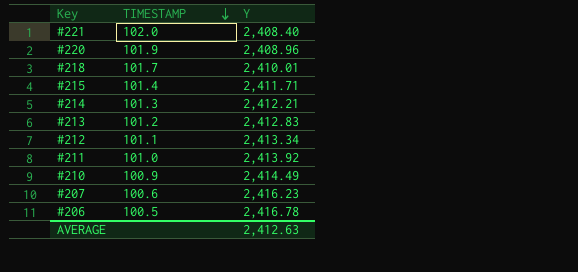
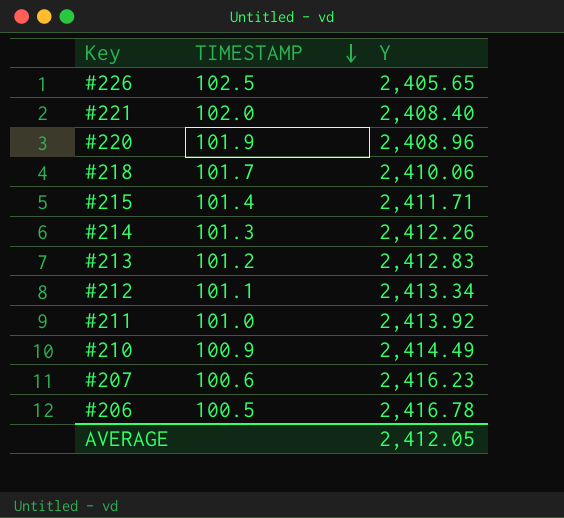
row #226: none -> 102.5 | 2,405.65
#218 | Y: 2,410.01 -> 2,410.06
#214 | Y: 2,412.21 -> 2,412.26
AVERAGE | Y: 2,412.63 -> 2,412.05

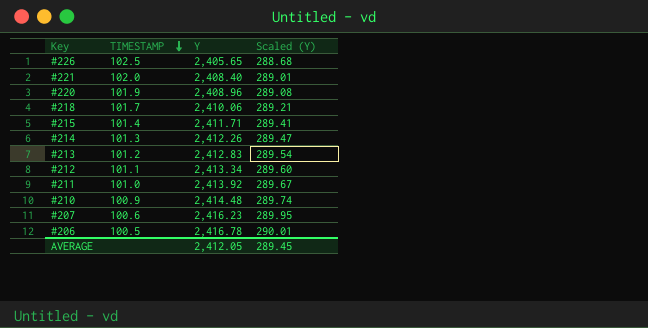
column Scaled (Y) | formula: none -> [Y] * 0.12
#210 | Y: 2,414.49 -> 2,414.48

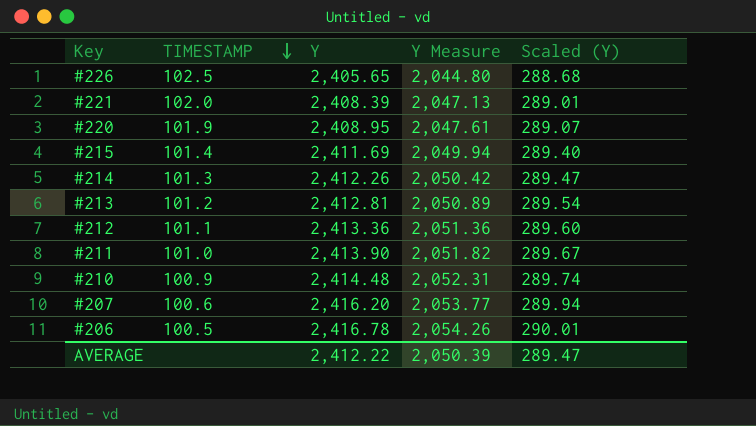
column Y Measure | formula: none -> [Y] * 0.85
row #218: 101.7 | 2,410.06 | 289.21 -> none
#221 | Y: 2,408.40 -> 2,408.39
#220 | Y: 2,408.96 -> 2,408.95
#220 | Scaled (Y): 289.08 -> 289.07
#215 | Y: 2,411.71 -> 2,411.69
#215 | Scaled (Y): 289.41 -> 289.40
#213 | Y: 2,412.83 -> 2,412.81
#212 | Y: 2,413.34 -> 2,413.36
#211 | Y: 2,413.92 -> 2,413.90
#207 | Y: 2,416.23 -> 2,416.20
#207 | Scaled (Y): 289.95 -> 289.94
AVERAGE | Y: 2,412.05 -> 2,412.22
AVERAGE | Scaled (Y): 289.45 -> 289.47

